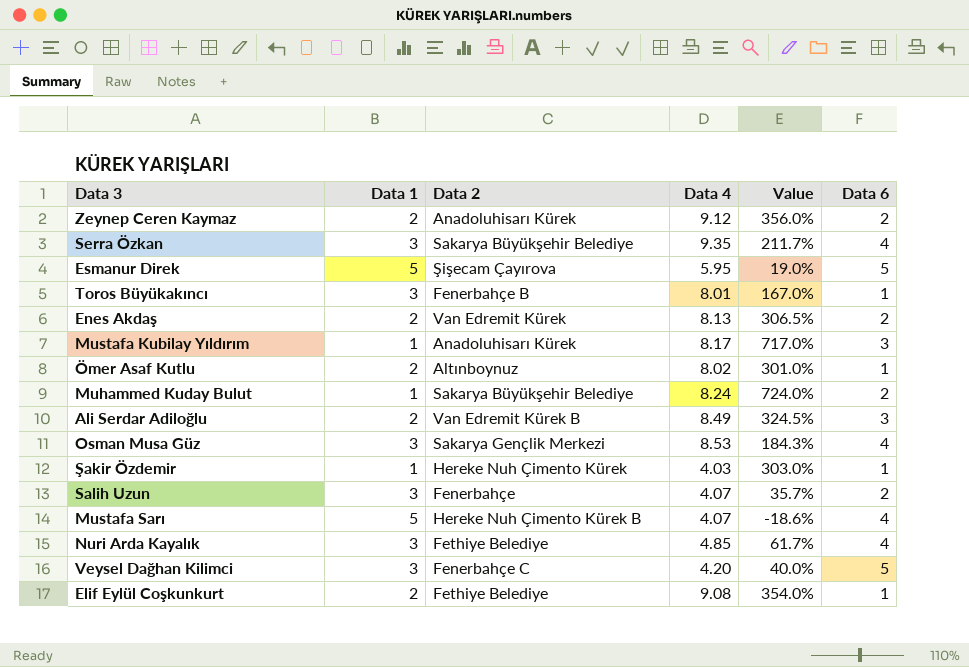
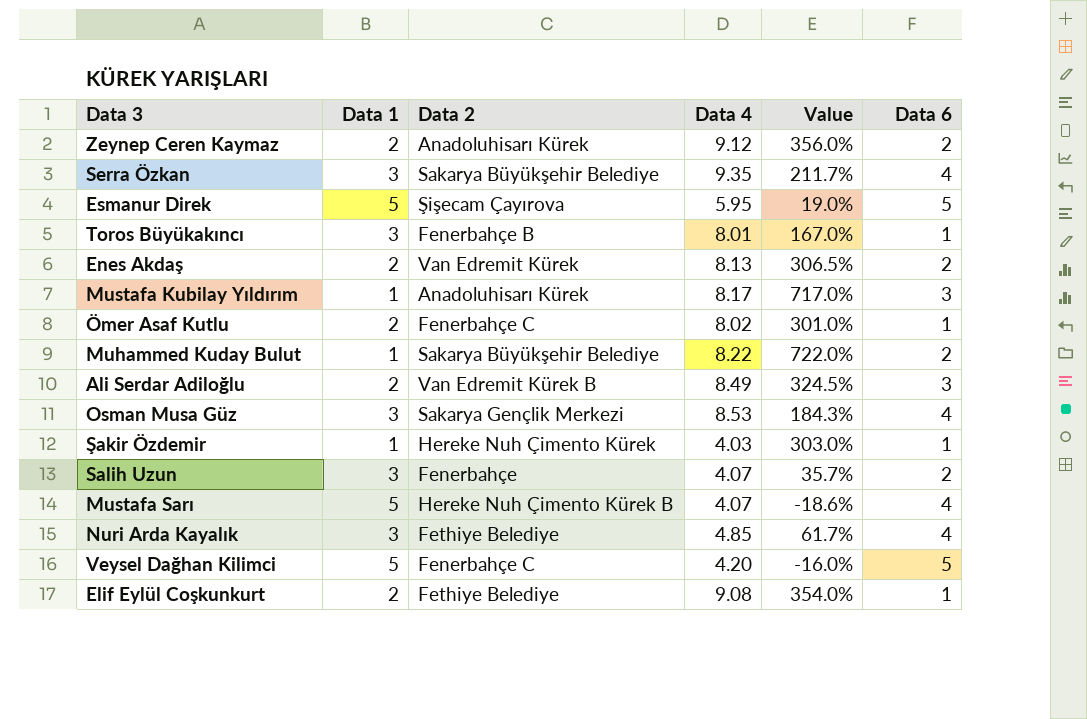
Ömer Asaf Kutlu | Data 2: Altınboynuz -> Fenerbahçe C
Muhammed Kuday Bulut | Data 4: 8.24 -> 8.22
Muhammed Kuday Bulut | Value: 724.0% -> 722.0%
Veysel Dağhan Kilimci | Data 1: 3 -> 5
Veysel Dağhan Kilimci | Value: 40.0% -> -16.0%

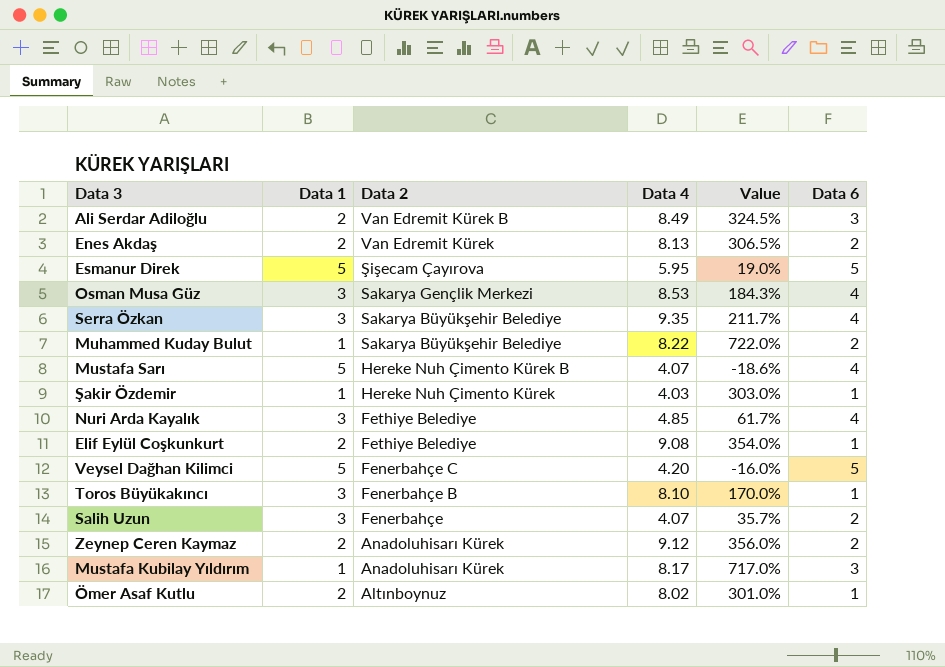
row order: none -> Data 2 descending
Toros Büyükakıncı | Data 4: 8.01 -> 8.10
Toros Büyükakıncı | Value: 167.0% -> 170.0%
Ömer Asaf Kutlu | Data 2: Fenerbahçe C -> Altınboynuz

